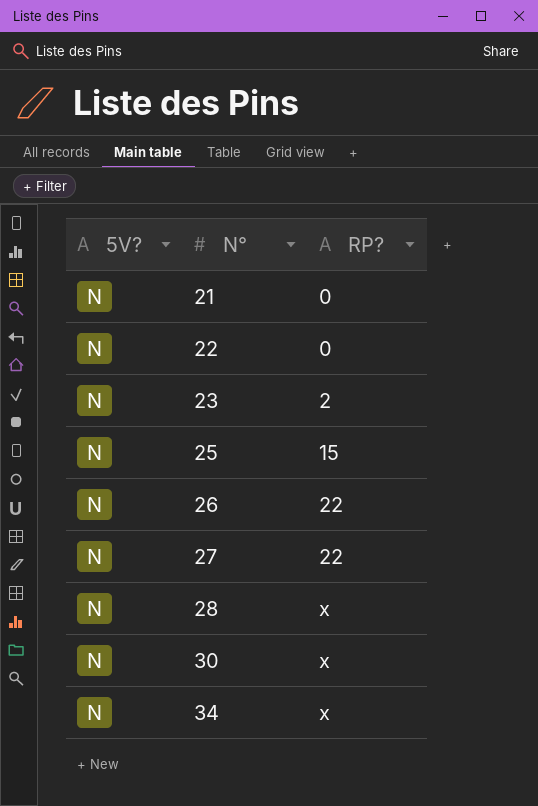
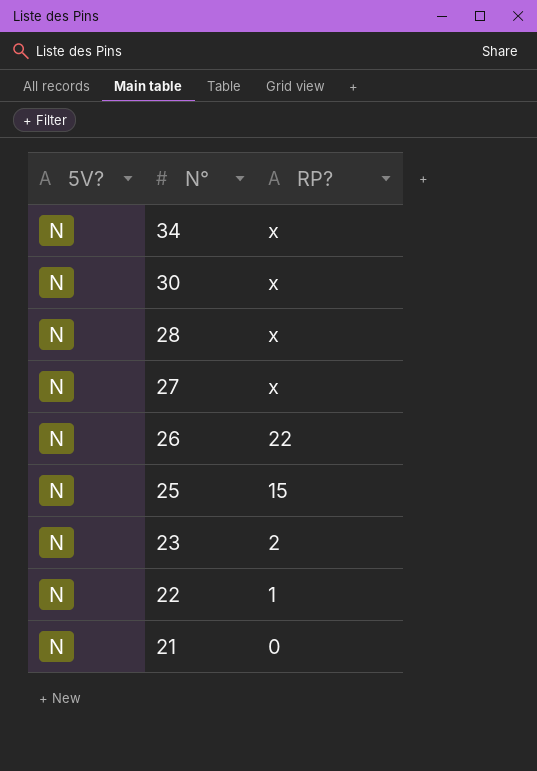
row order: N° ascending -> N° descending
27 | RP?: 22 -> x
22 | RP?: 0 -> 1

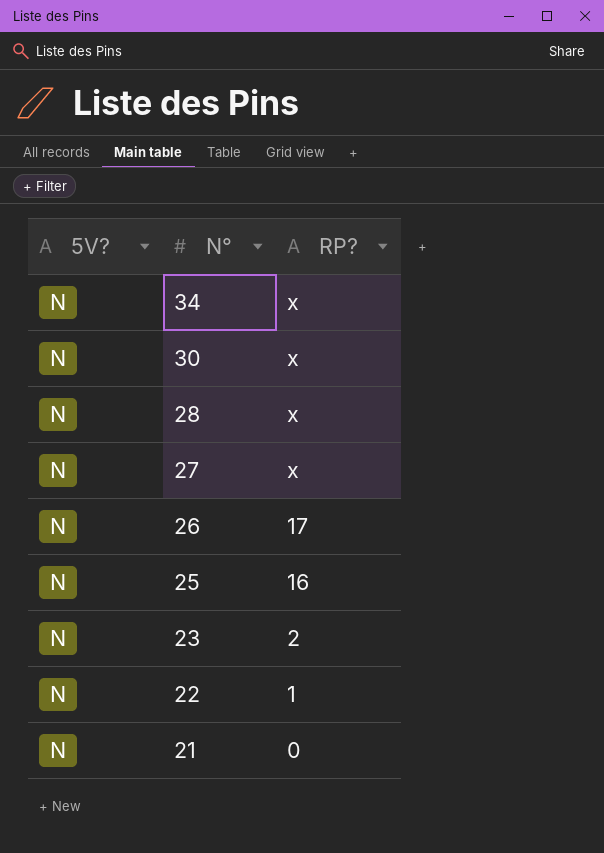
26 | RP?: 22 -> 17
25 | RP?: 15 -> 16

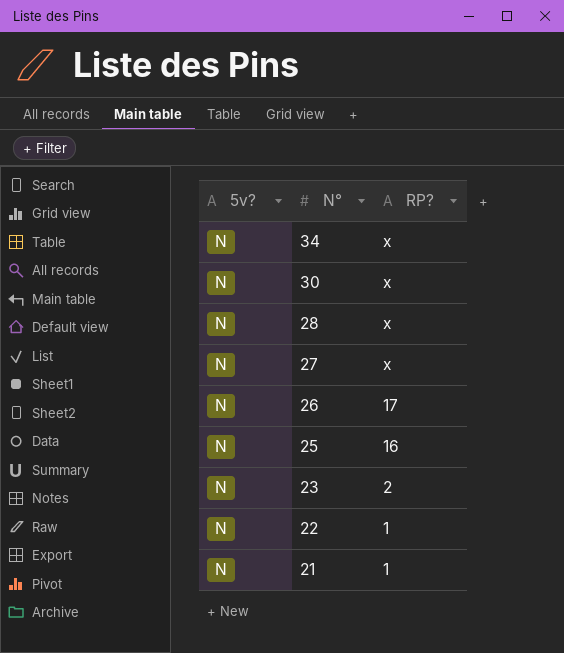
column name: 5V? -> 5v?
21 | RP?: 0 -> 1

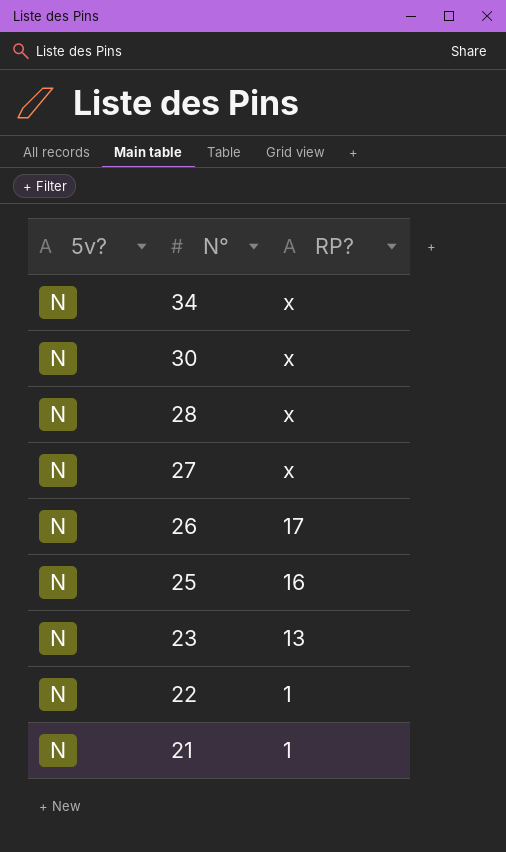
23 | RP?: 2 -> 13

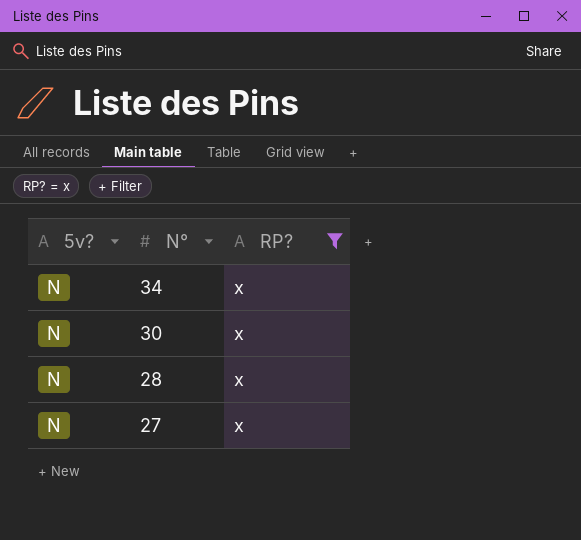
filter: none -> RP? = x

